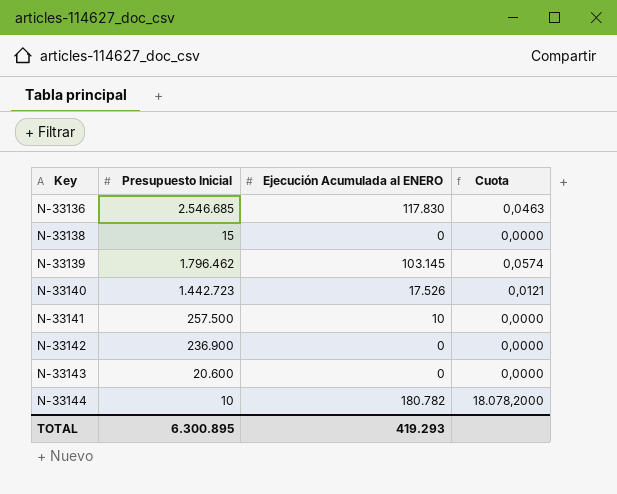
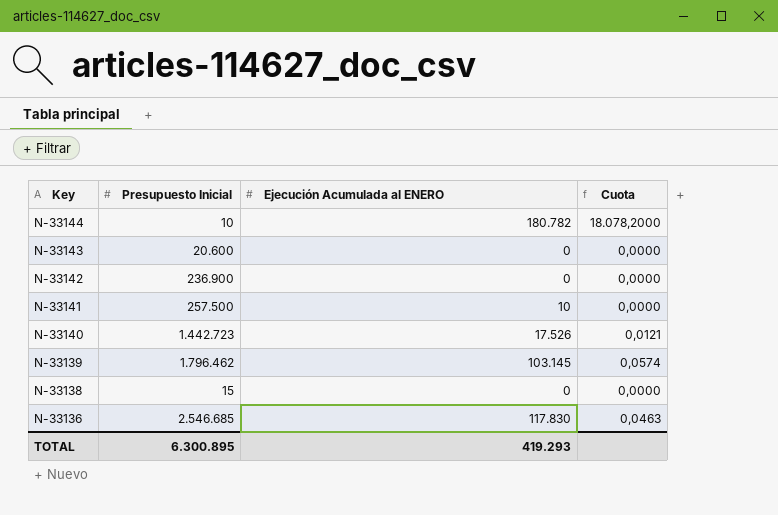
row order: Key ascending -> Key descending

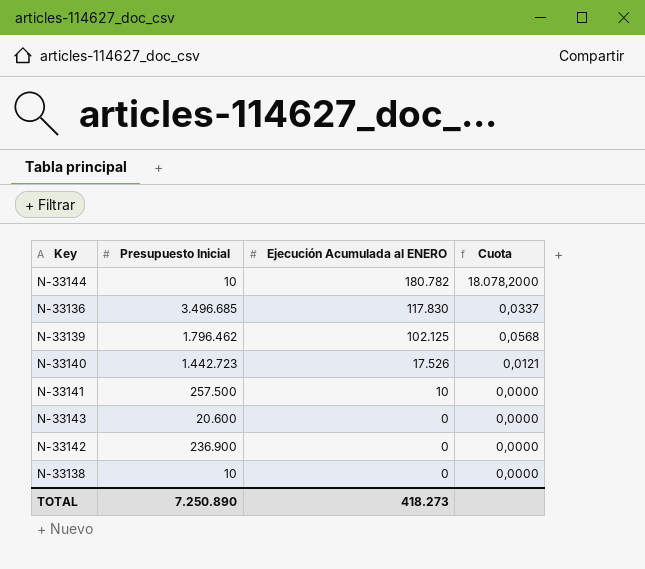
row order: Key descending -> Ejecución Acumulada al ENERO descending
N-33136 | Presupuesto Inicial: 2.546.685 -> 3.496.685
N-33136 | Cuota: 0,0463 -> 0,0337
N-33139 | Ejecución Acumulada al ENERO: 103.145 -> 102.125
N-33139 | Cuota: 0,0574 -> 0,0568
N-33138 | Presupuesto Inicial: 15 -> 10
TOTAL | Presupuesto Inicial: 6.300.895 -> 7.250.890
TOTAL | Ejecución Acumulada al ENERO: 419.293 -> 418.273

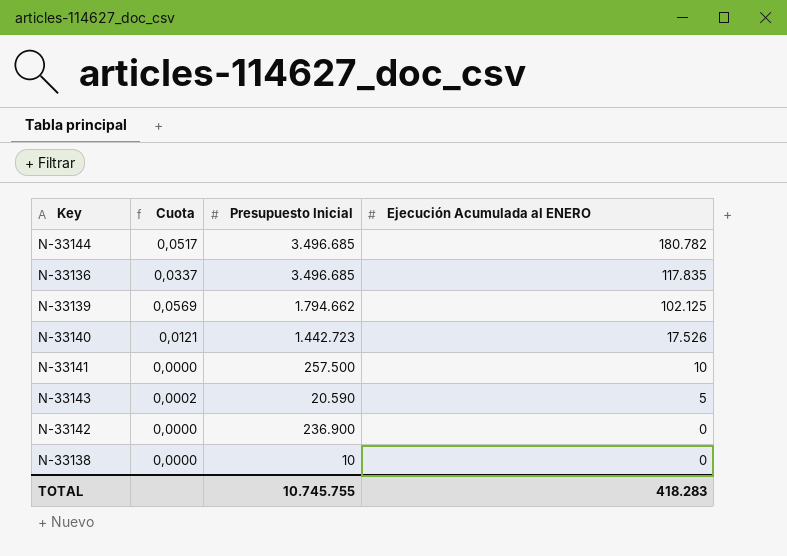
column Cuota | position: 4 -> 2
N-33144 | Cuota: 18.078,2000 -> 0,0517
N-33144 | Presupuesto Inicial: 10 -> 3.496.685
N-33136 | Ejecución Acumulada al ENERO: 117.830 -> 117.835
N-33139 | Cuota: 0,0568 -> 0,0569
N-33139 | Presupuesto Inicial: 1.796.462 -> 1.794.662
N-33143 | Cuota: 0,0000 -> 0,0002
N-33143 | Presupuesto Inicial: 20.600 -> 20.590
N-33143 | Ejecución Acumulada al ENERO: 0 -> 5
TOTAL | Presupuesto Inicial: 7.250.890 -> 10.745.755
TOTAL | Ejecución Acumulada al ENERO: 418.273 -> 418.283

